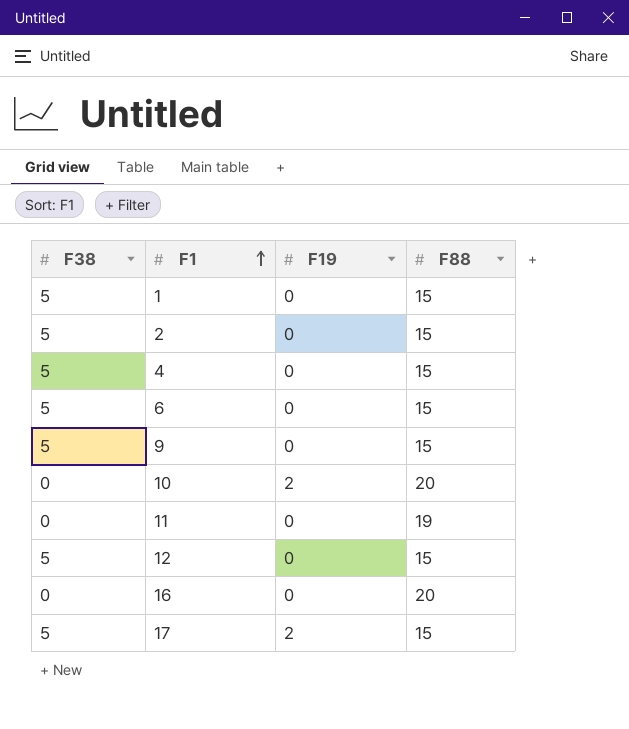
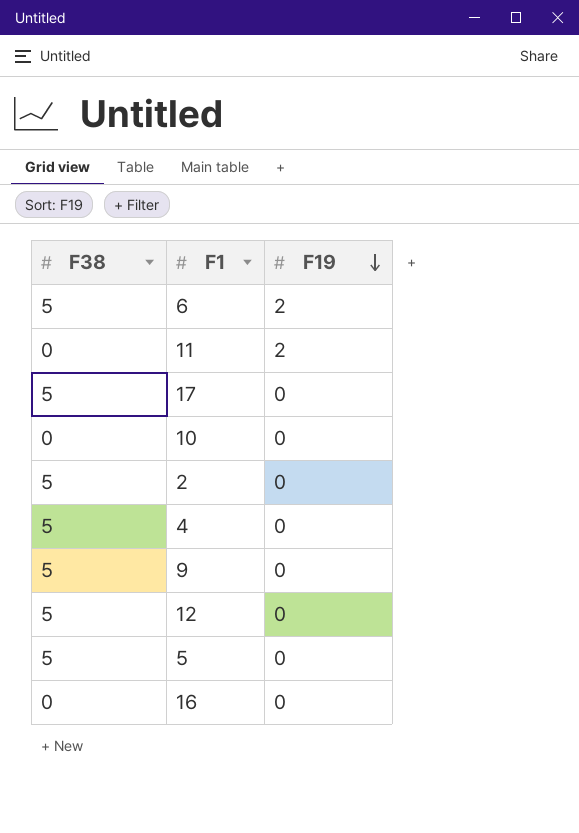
row order: F1 ascending -> F19 descending
column F88 | position: 4 -> none
row 1: 5 | 0 | 15 -> none
6 | F19: 0 -> 2
11 | F19: 0 -> 2
17 | F19: 2 -> 0
10 | F19: 2 -> 0
row 5: none -> 5 | 0

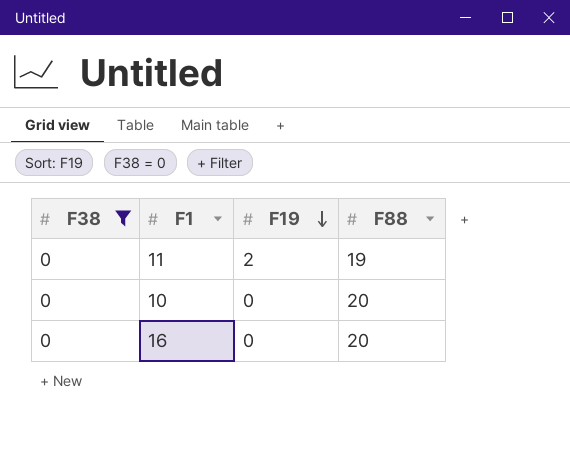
filter: none -> F38 = 0
column F88 | position: none -> 4

